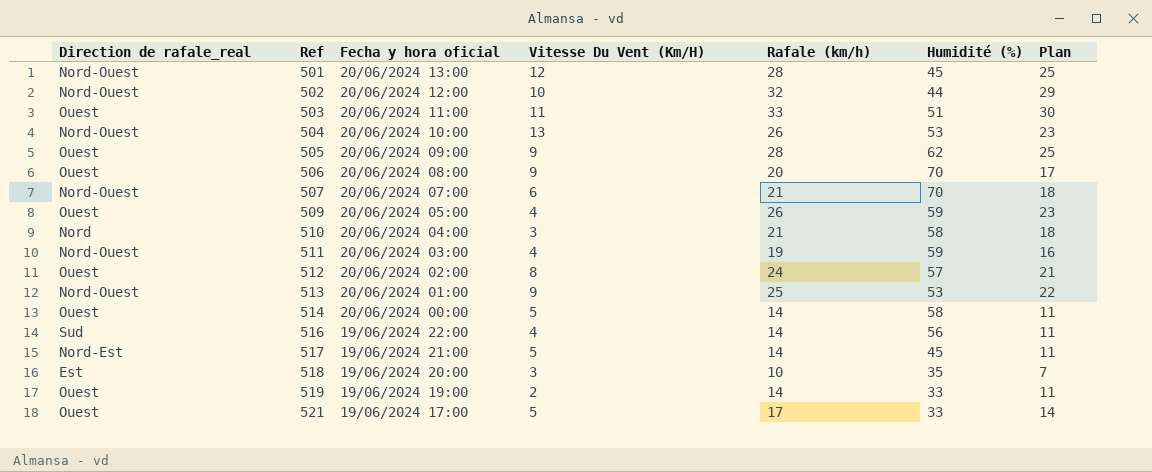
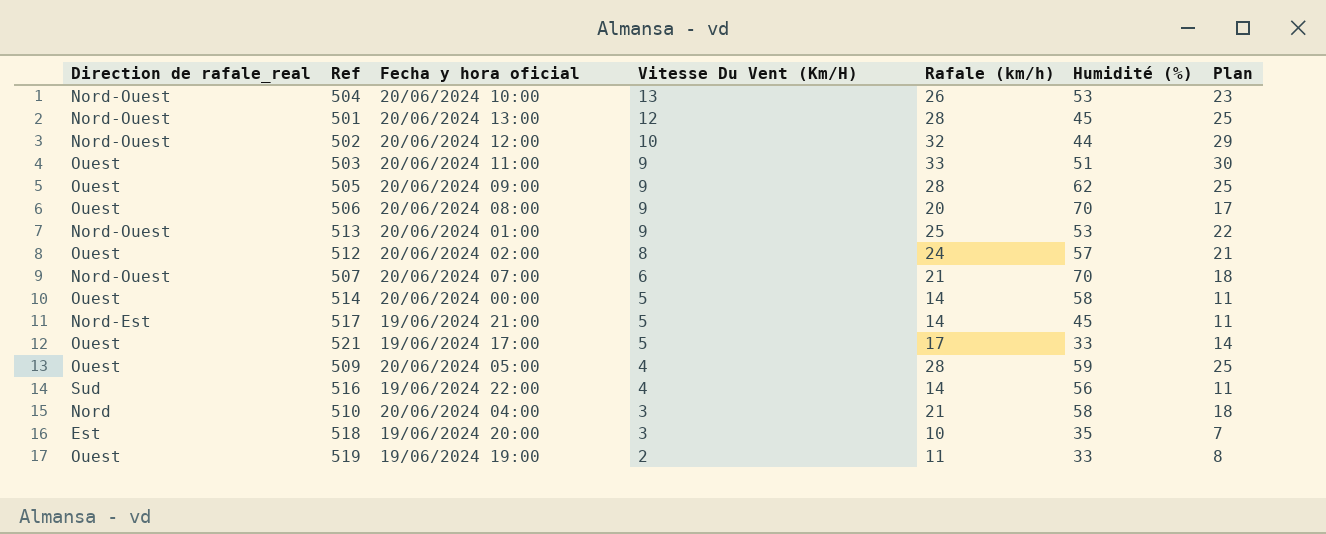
row order: Ref ascending -> Vitesse Du Vent (Km/H) descending
row 511: Nord-Ouest | 20/06/2024 03:00 | 4 | 19 | 59 | 16 -> none
503 | Vitesse Du Vent (Km/H): 11 -> 9
509 | Rafale (km/h): 26 -> 28
509 | Plan: 23 -> 25
519 | Rafale (km/h): 14 -> 11
519 | Plan: 11 -> 8

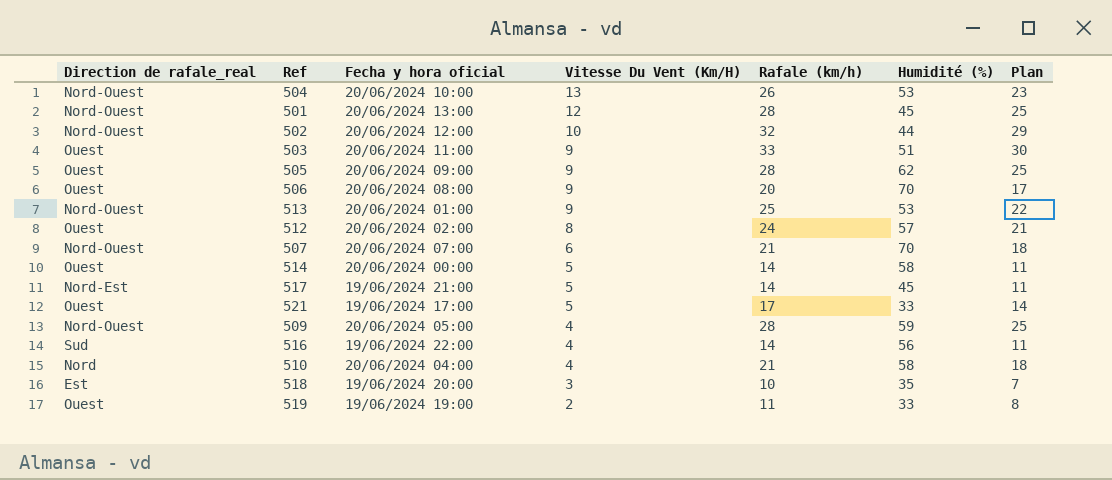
509 | Direction de rafale_real: Ouest -> Nord-Ouest
510 | Vitesse Du Vent (Km/H): 3 -> 4

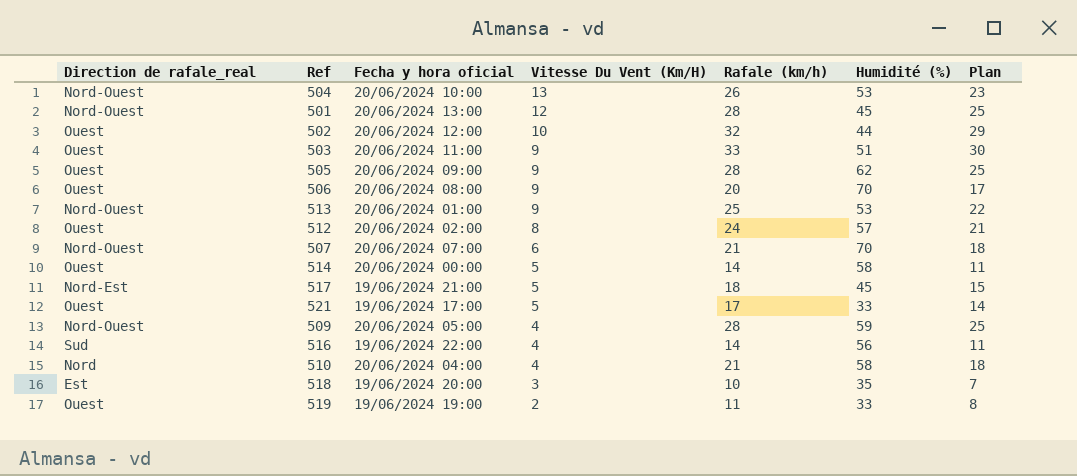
502 | Direction de rafale_real: Nord-Ouest -> Ouest
517 | Rafale (km/h): 14 -> 18
517 | Plan: 11 -> 15

